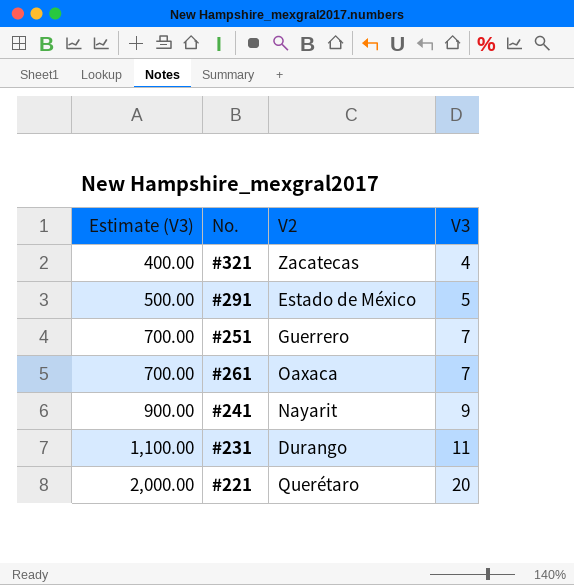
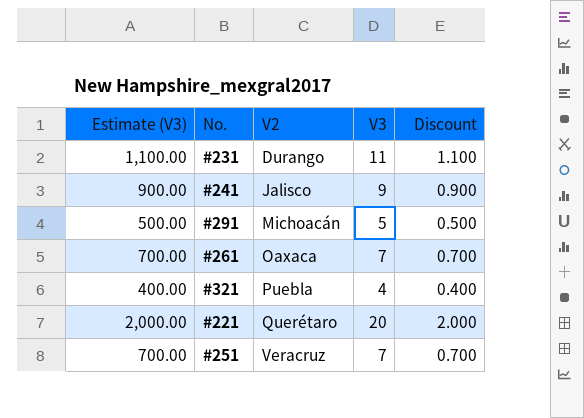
row order: Estimate (V3) ascending -> V2 ascending
column Discount | formula: none -> [V3] * 0.1
#241 | V2: Nayarit -> Jalisco
#291 | V2: Estado de México -> Michoacán
#321 | V2: Zacatecas -> Puebla
#251 | V2: Guerrero -> Veracruz

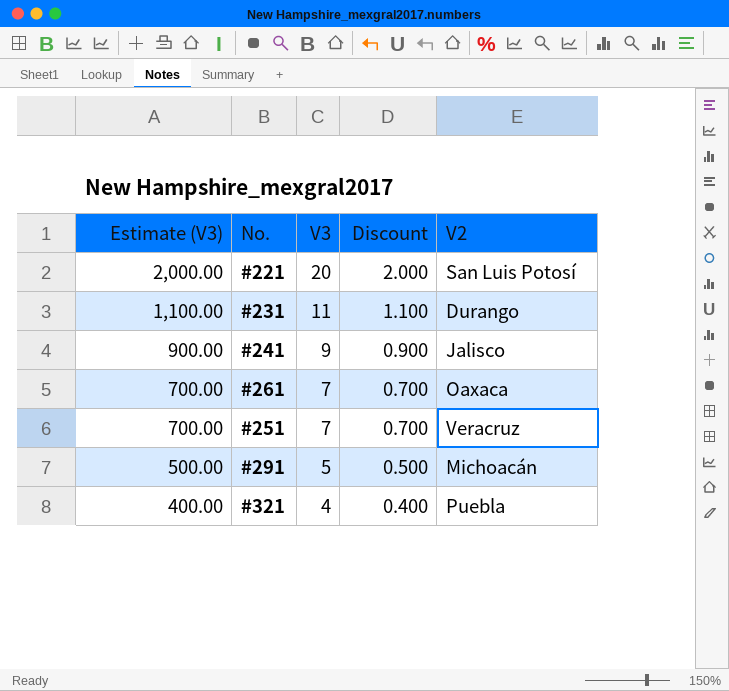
row order: V2 ascending -> Estimate (V3) descending
column V2 | position: 3 -> 5
#221 | V2: Querétaro -> San Luis Potosí

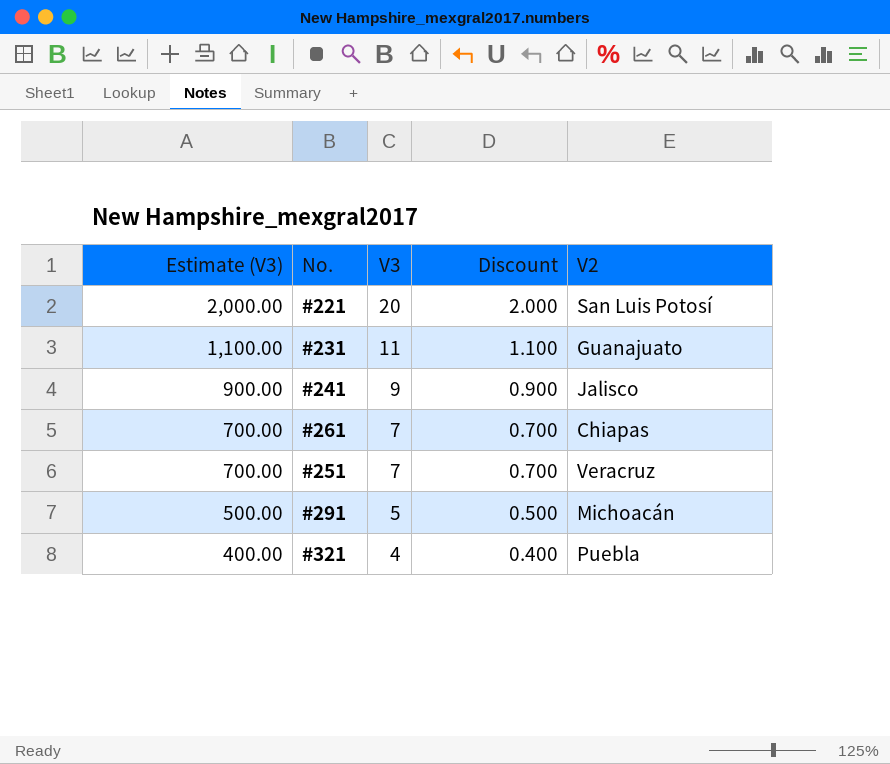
#231 | V2: Durango -> Guanajuato
#261 | V2: Oaxaca -> Chiapas

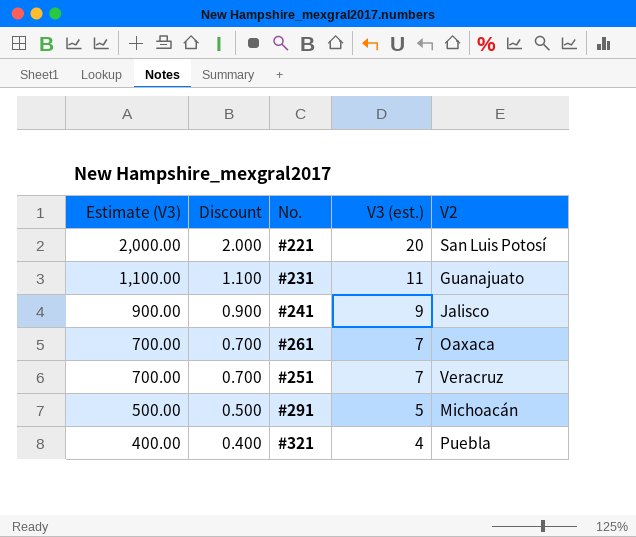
column Discount | position: 4 -> 2
column name: V3 -> V3 (est.)
#261 | V2: Chiapas -> Oaxaca

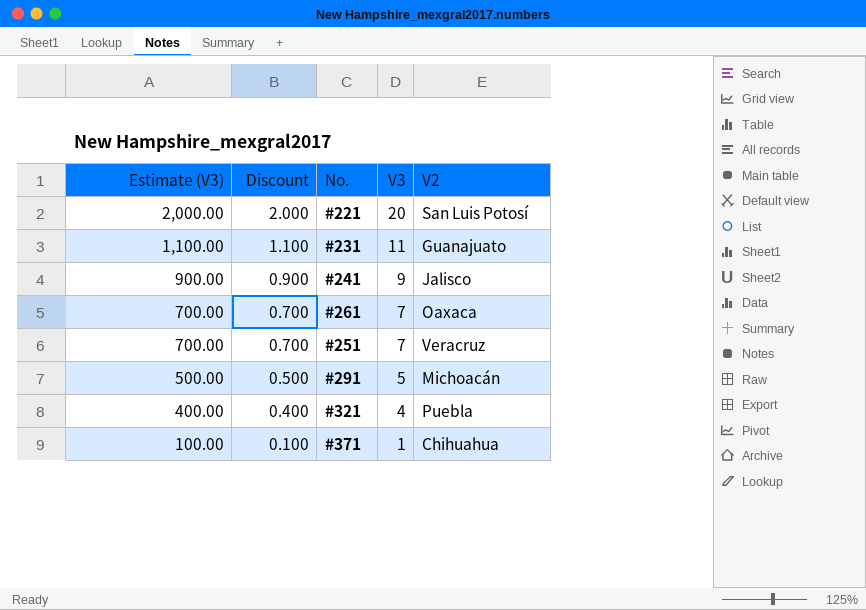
column name: V3 (est.) -> V3
row #371: none -> 100.00 | 0.100 | 1 | Chihuahua

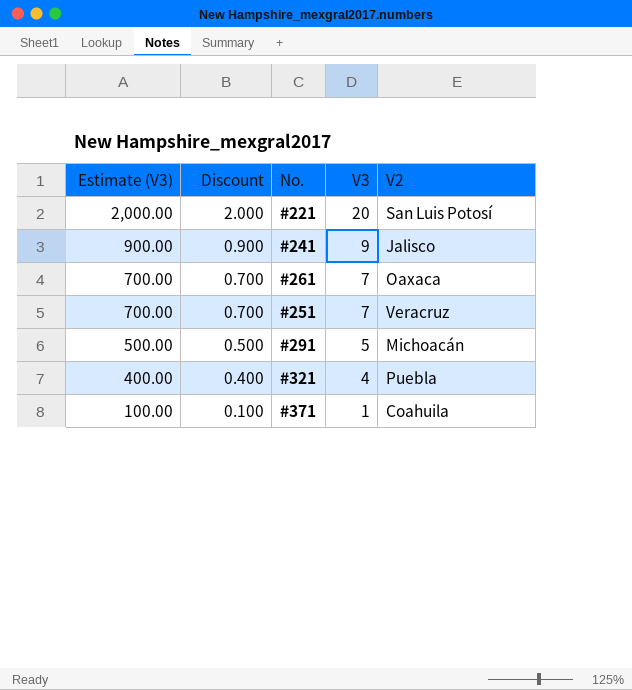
row #231: 1,100.00 | 1.100 | 11 | Guanajuato -> none
#371 | V2: Chihuahua -> Coahuila

